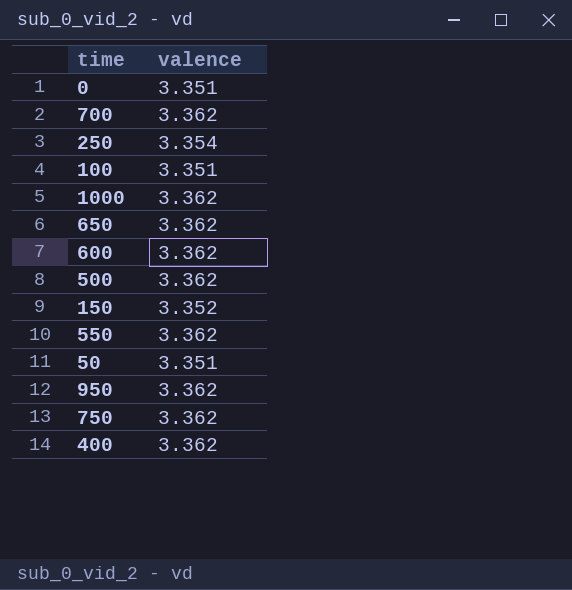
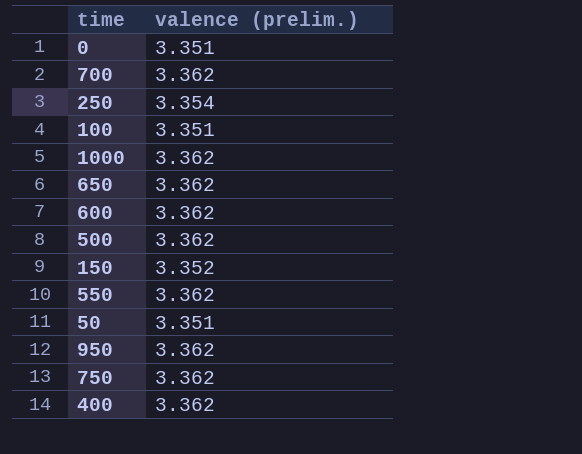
column name: valence -> valence (prelim.)

